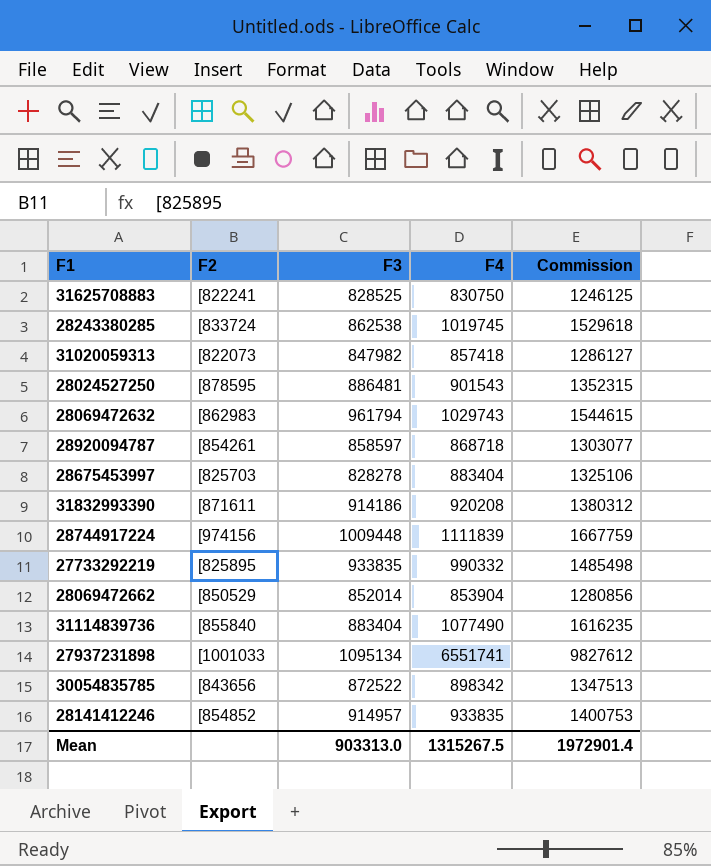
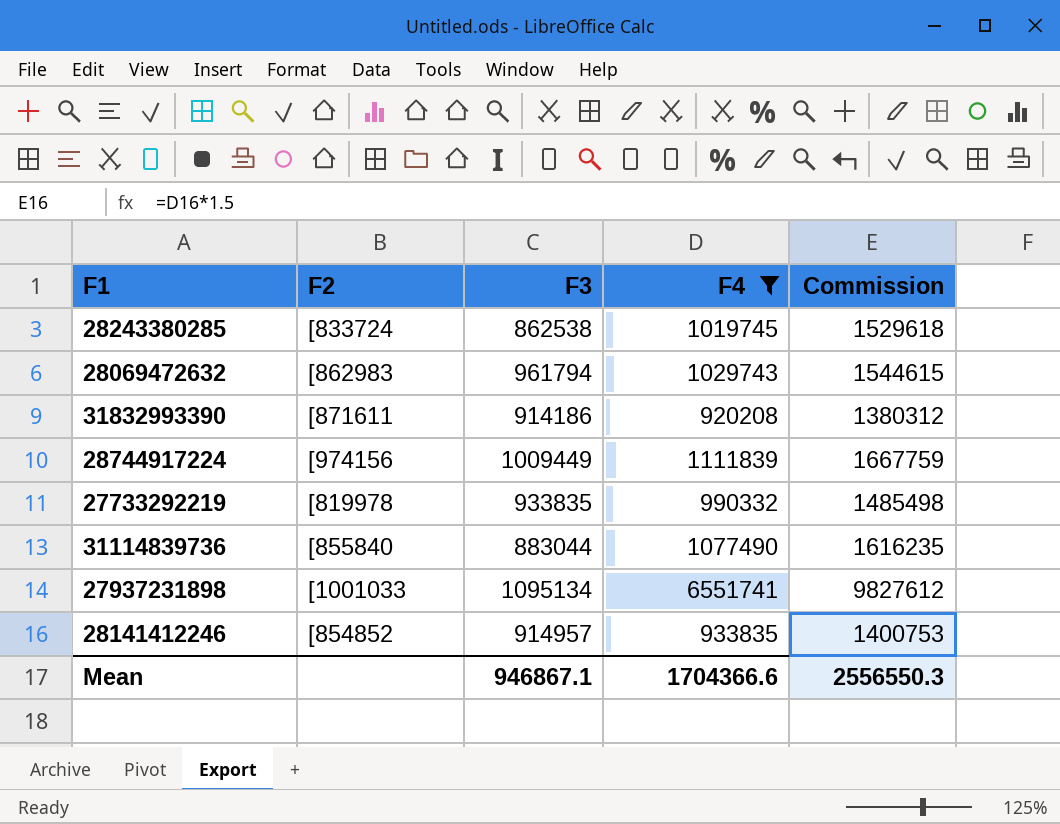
filter: none -> F4 >= 920208
28744917224 | F3: 1009448 -> 1009449
27733292219 | F2: [825895 -> [819978
31114839736 | F3: 883404 -> 883044
Mean | F3: 903313.0 -> 946867.1
Mean | F4: 1315267.5 -> 1704366.6
Mean | Commission: 1972901.4 -> 2556550.3

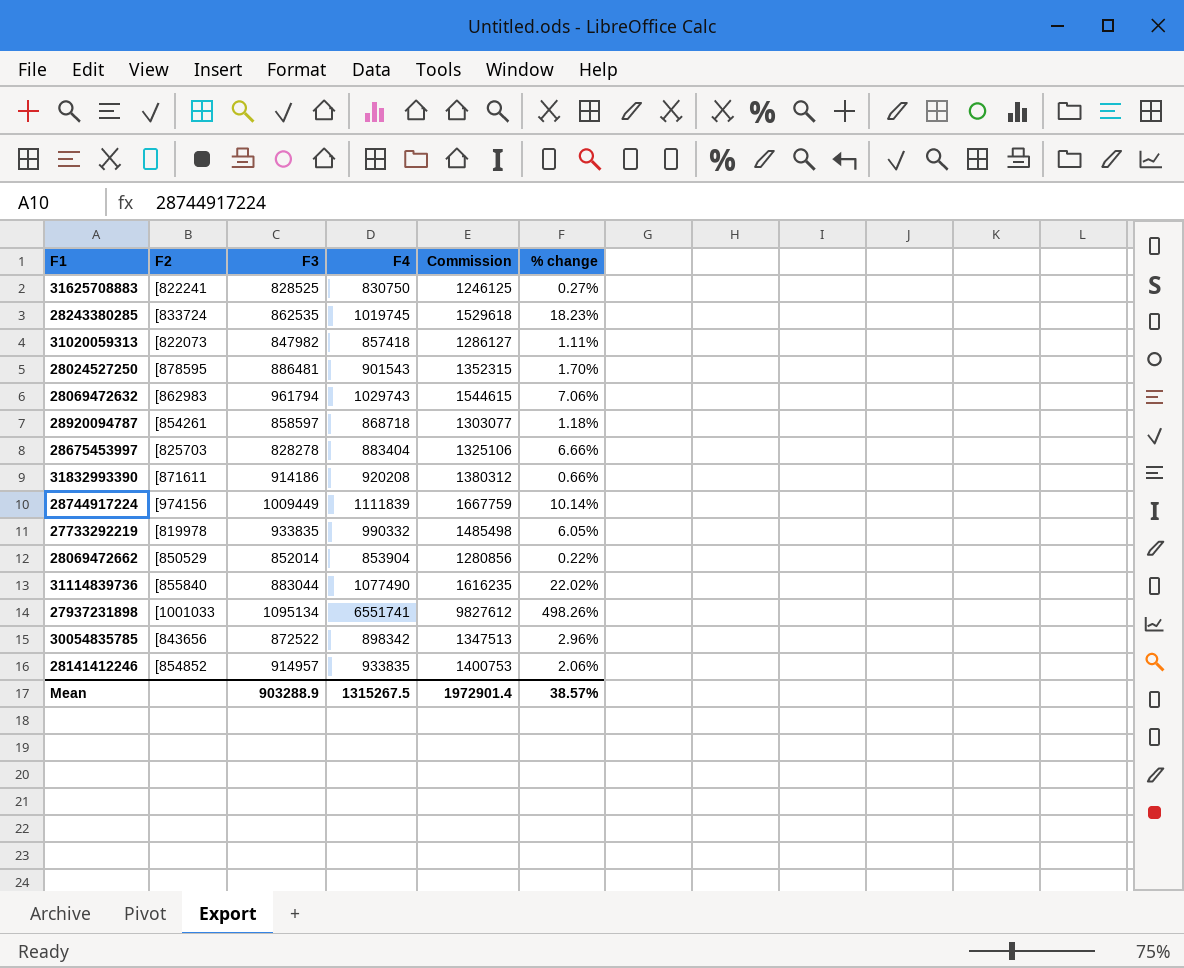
filter: F4 >= 920208 -> none
column % change | formula: none -> ([F4] - [F3]) / [F3]
28243380285 | F3: 862538 -> 862535
Mean | F3: 946867.1 -> 903288.9
Mean | F4: 1704366.6 -> 1315267.5
Mean | Commission: 2556550.3 -> 1972901.4

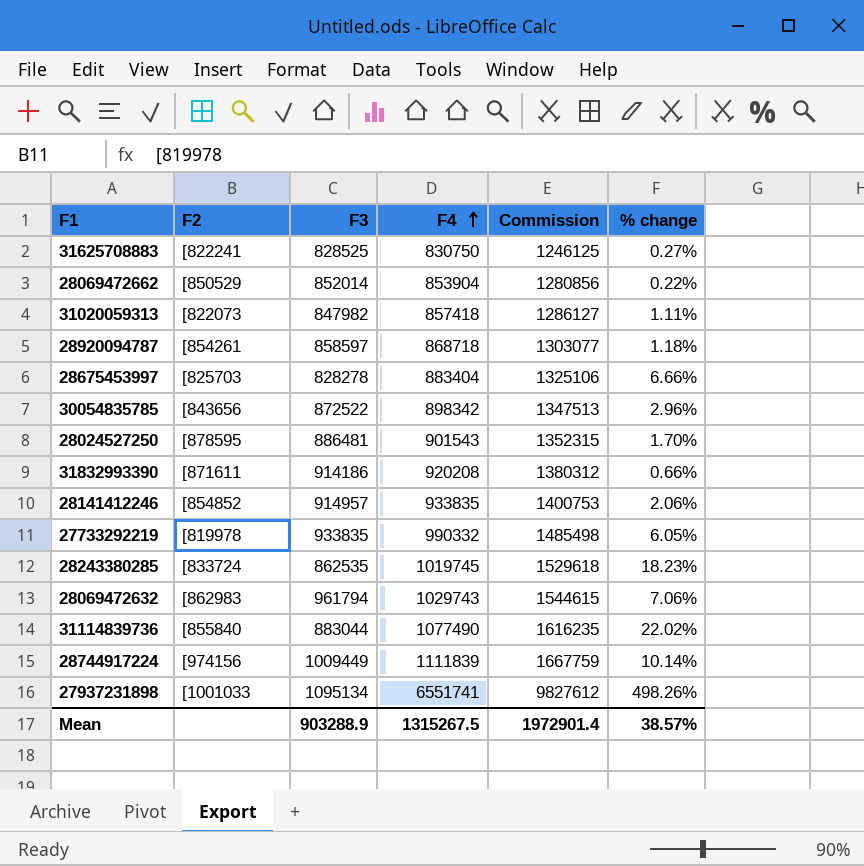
row order: none -> F4 ascending

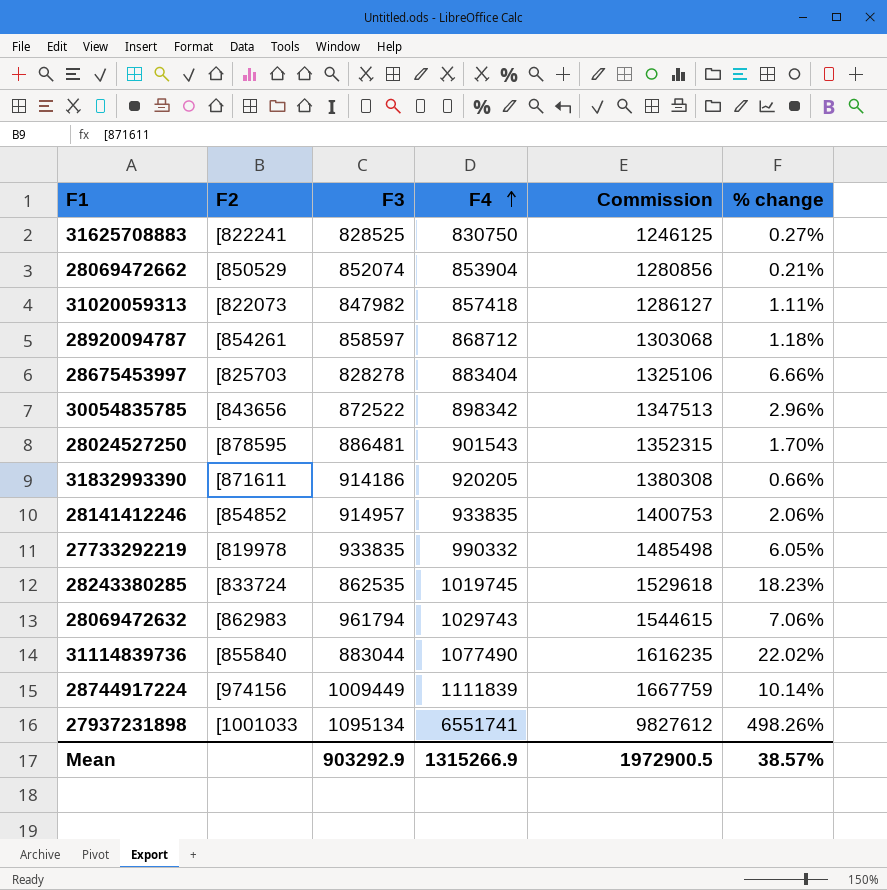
28069472662 | F3: 852014 -> 852074
28069472662 | % change: 0.22% -> 0.21%
28920094787 | F4: 868718 -> 868712
28920094787 | Commission: 1303077 -> 1303068
31832993390 | F4: 920208 -> 920205
31832993390 | Commission: 1380312 -> 1380308
Mean | F3: 903288.9 -> 903292.9
Mean | F4: 1315267.5 -> 1315266.9
Mean | Commission: 1972901.4 -> 1972900.5

